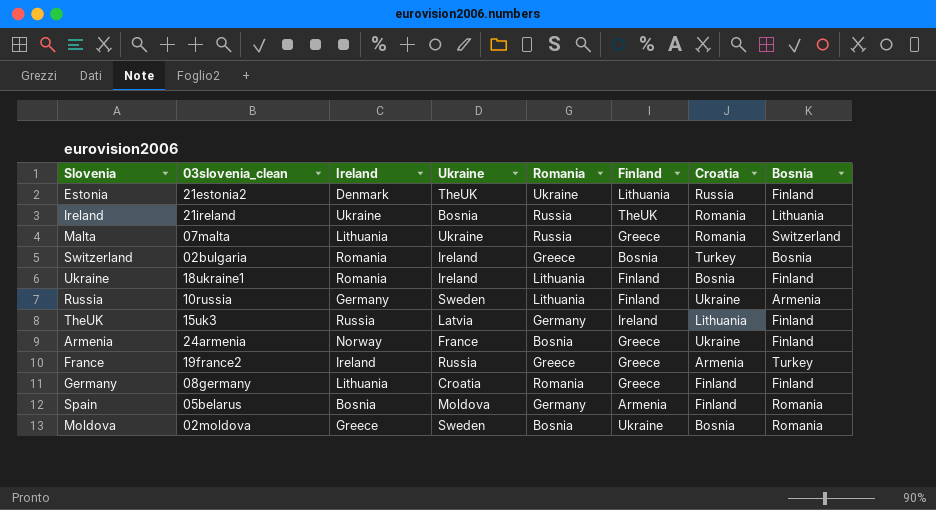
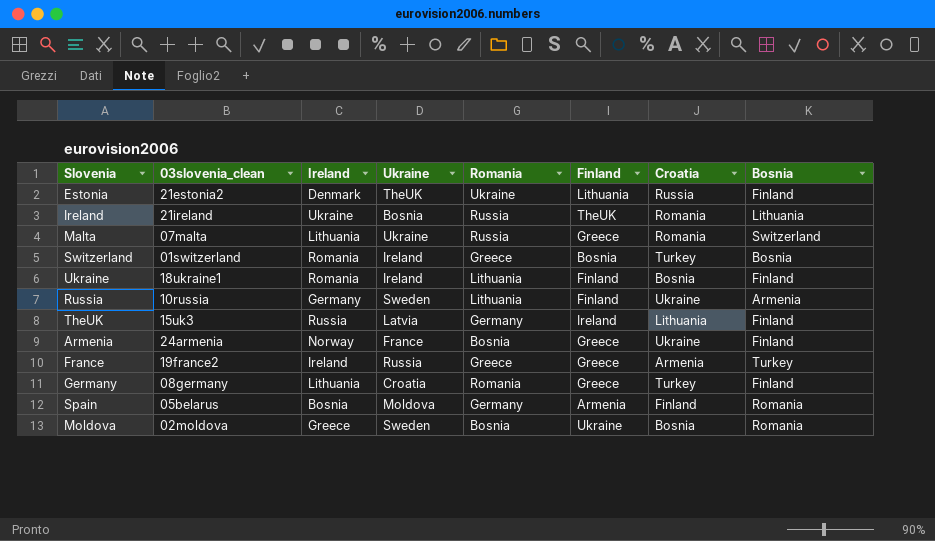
Switzerland | 03slovenia_clean: 02bulgaria -> 01switzerland
Germany | Croatia: Finland -> Turkey

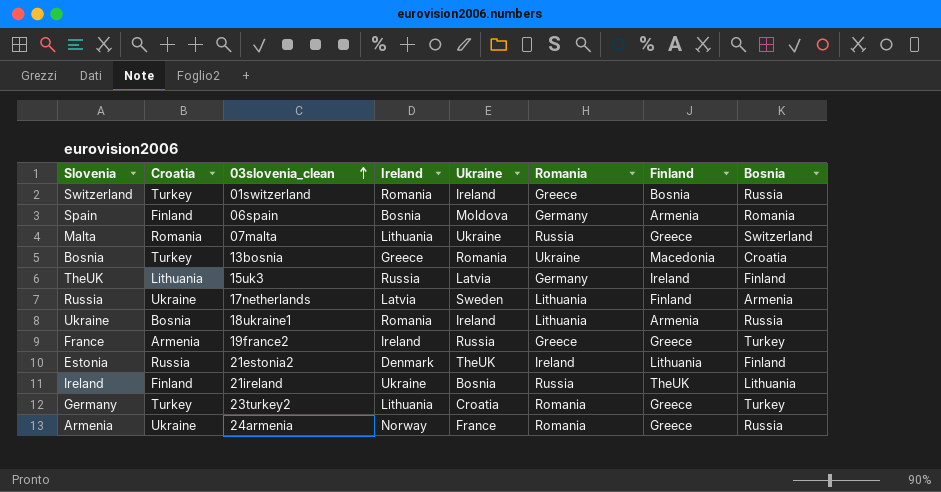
row order: none -> 03slovenia_clean ascending
column Croatia | position: 7 -> 2
row Moldova: 02moldova | Greece | Sweden | Bosnia | Ukraine | Bosnia | Romania -> none
Switzerland | Bosnia: Bosnia -> Russia
Spain | 03slovenia_clean: 05belarus -> 06spain
row Bosnia: none -> Turkey | 13bosnia | Greece | Romania | Ukraine | Macedonia | Croatia
Russia | 03slovenia_clean: 10russia -> 17netherlands
Russia | Ireland: Germany -> Latvia
Ukraine | Finland: Finland -> Armenia
Ukraine | Bosnia: Finland -> Russia
Estonia | Romania: Ukraine -> Ireland
Ireland | Croatia: Romania -> Finland
Germany | 03slovenia_clean: 08germany -> 23turkey2
Germany | Bosnia: Finland -> Turkey
Armenia | Romania: Bosnia -> Romania
Armenia | Bosnia: Finland -> Russia

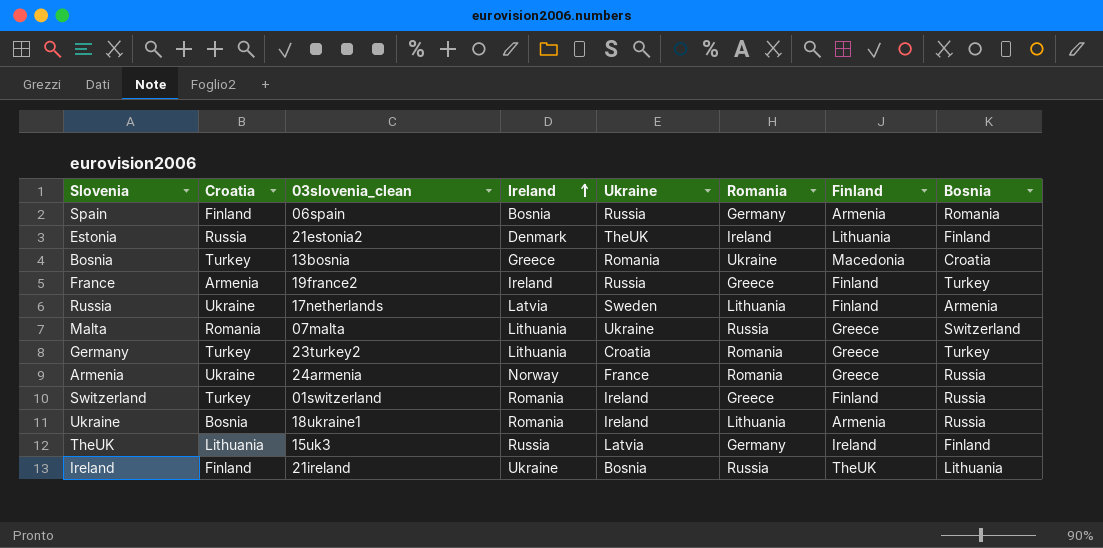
row order: 03slovenia_clean ascending -> Ireland ascending
Spain | Ukraine: Moldova -> Russia
France | Finland: Greece -> Finland
Switzerland | Finland: Bosnia -> Finland

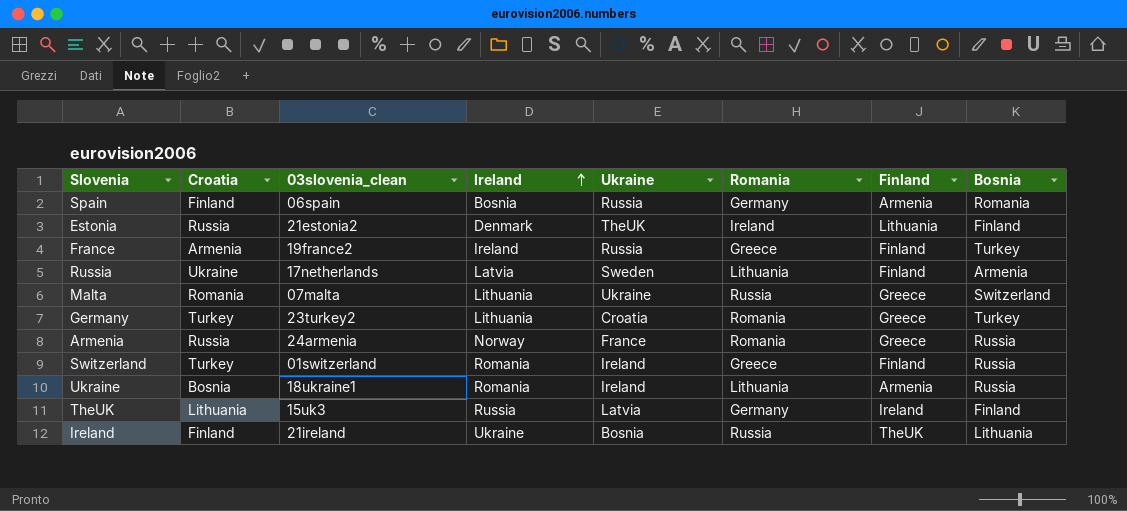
row Bosnia: Turkey | 13bosnia | Greece | Romania | Ukraine | Macedonia | Croatia -> none
Armenia | Croatia: Ukraine -> Russia

